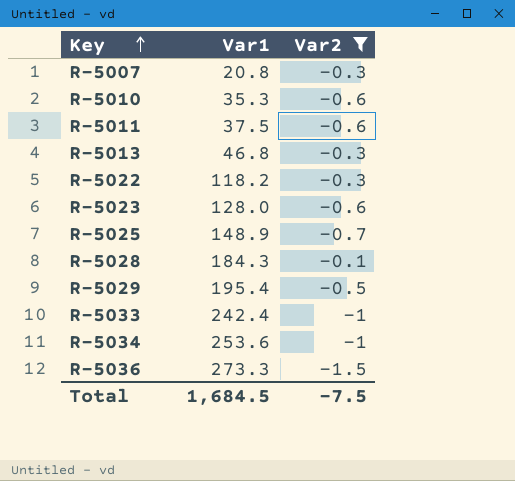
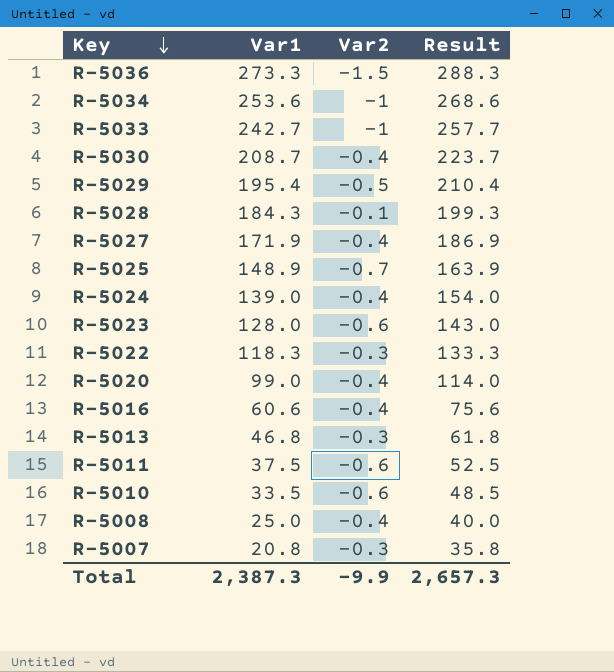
filter: Var2 != -0.4 -> none
row order: Key ascending -> Key descending
column Result | formula: none -> [Var1] + 15
R-5033 | Var1: 242.4 -> 242.7
R-5022 | Var1: 118.2 -> 118.3
R-5010 | Var1: 35.3 -> 33.5
Total | Var1: 1,684.5 -> 2,387.3
Total | Var2: -7.5 -> -9.9

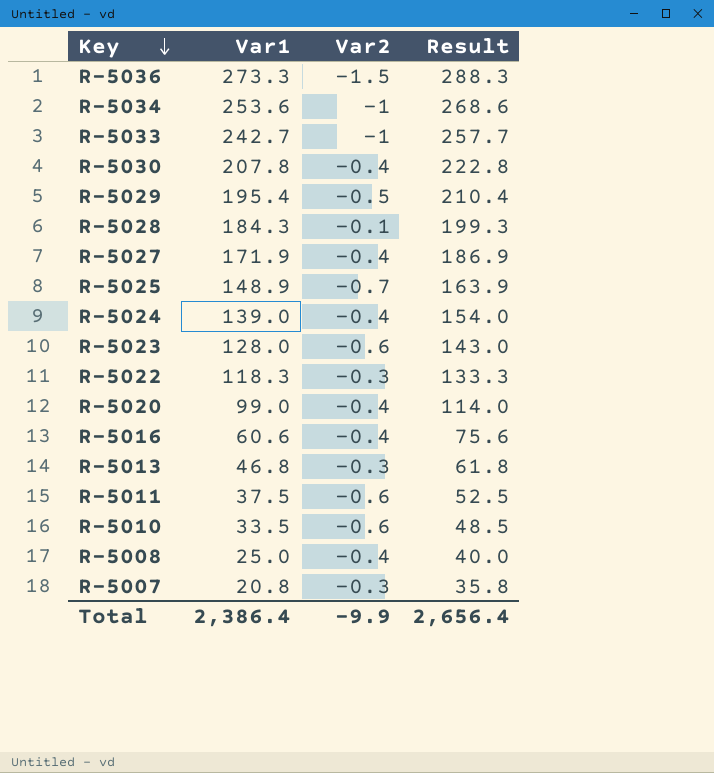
R-5030 | Var1: 208.7 -> 207.8
R-5030 | Result: 223.7 -> 222.8
Total | Var1: 2,387.3 -> 2,386.4
Total | Result: 2,657.3 -> 2,656.4

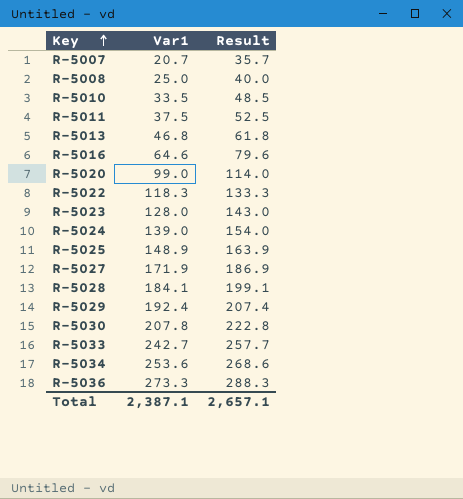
row order: Key descending -> Key ascending
column Var2 | position: 3 -> none
R-5007 | Var1: 20.8 -> 20.7
R-5007 | Result: 35.8 -> 35.7
R-5016 | Var1: 60.6 -> 64.6
R-5016 | Result: 75.6 -> 79.6
R-5028 | Var1: 184.3 -> 184.1
R-5028 | Result: 199.3 -> 199.1
R-5029 | Var1: 195.4 -> 192.4
R-5029 | Result: 210.4 -> 207.4
Total | Var1: 2,386.4 -> 2,387.1
Total | Result: 2,656.4 -> 2,657.1

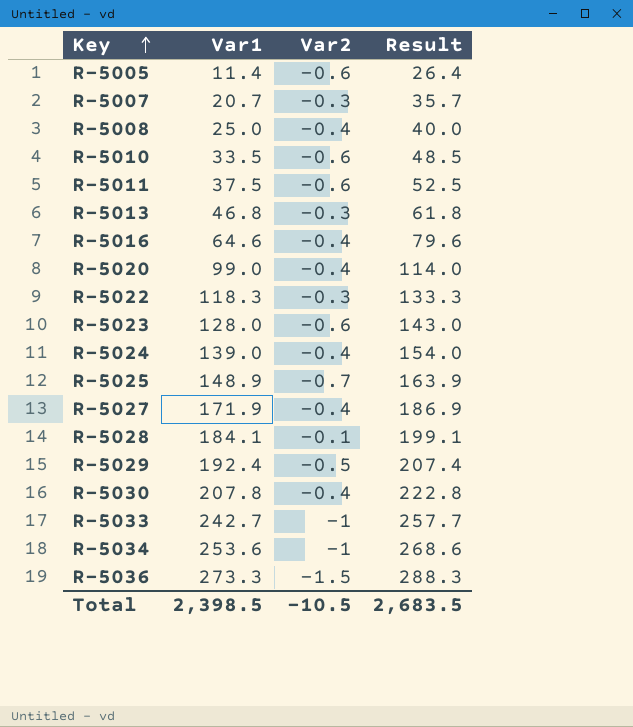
column Var2 | position: none -> 3
row R-5005: none -> 11.4 | -0.6 | 26.4
Total | Var1: 2,387.1 -> 2,398.5
Total | Result: 2,657.1 -> 2,683.5

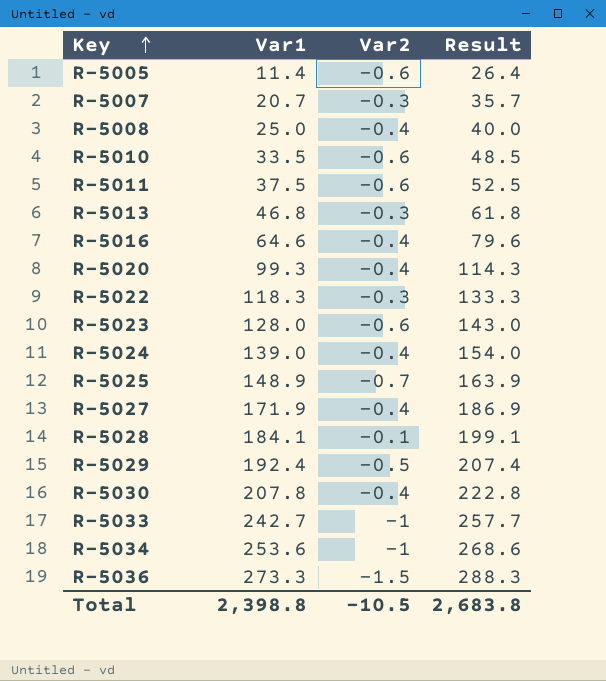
R-5020 | Var1: 99.0 -> 99.3
R-5020 | Result: 114.0 -> 114.3
Total | Var1: 2,398.5 -> 2,398.8
Total | Result: 2,683.5 -> 2,683.8

